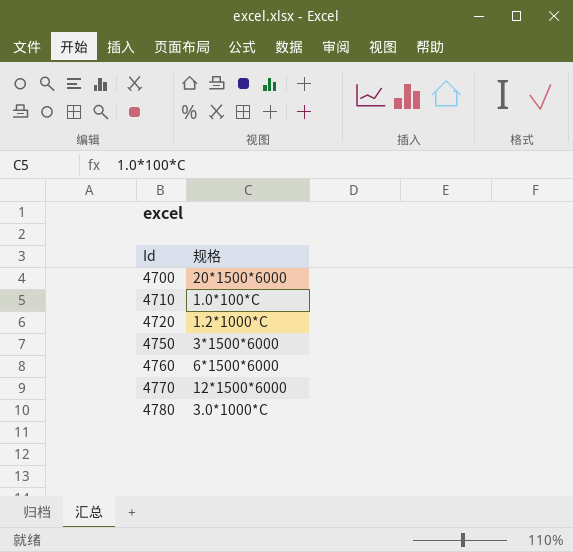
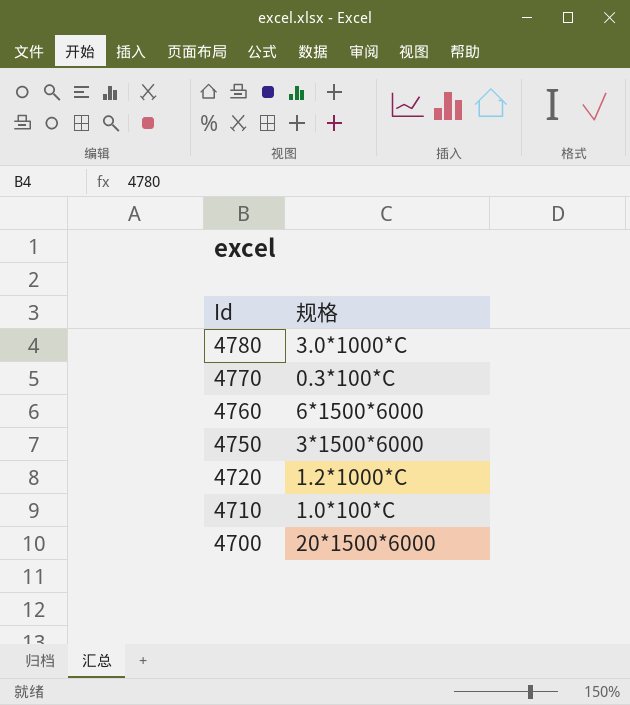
row order: Id ascending -> Id descending
4770 | 规格: 12*1500*6000 -> 0.3*100*C

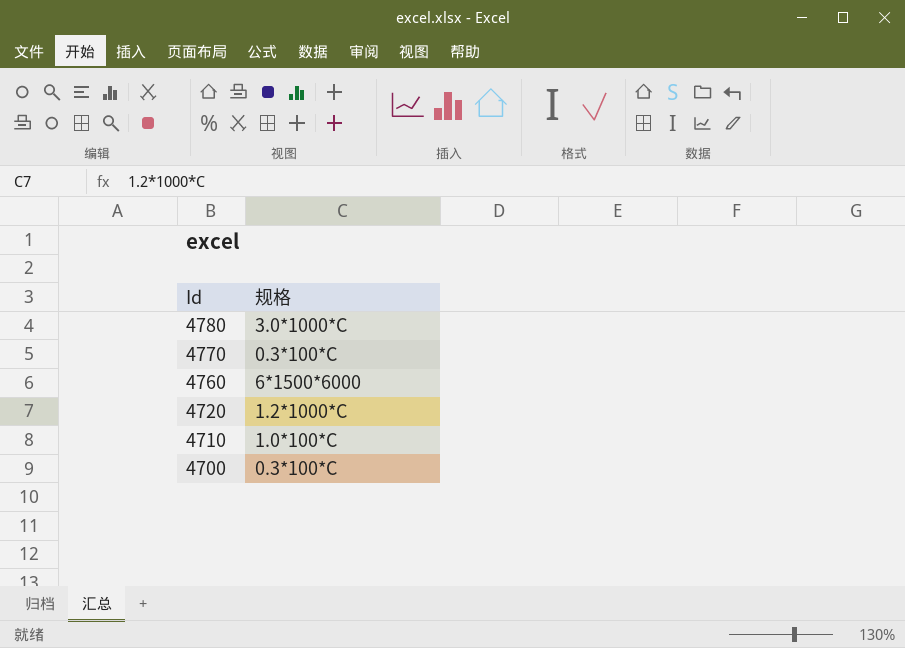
row 4750: 3*1500*6000 -> none
4700 | 规格: 20*1500*6000 -> 0.3*100*C

